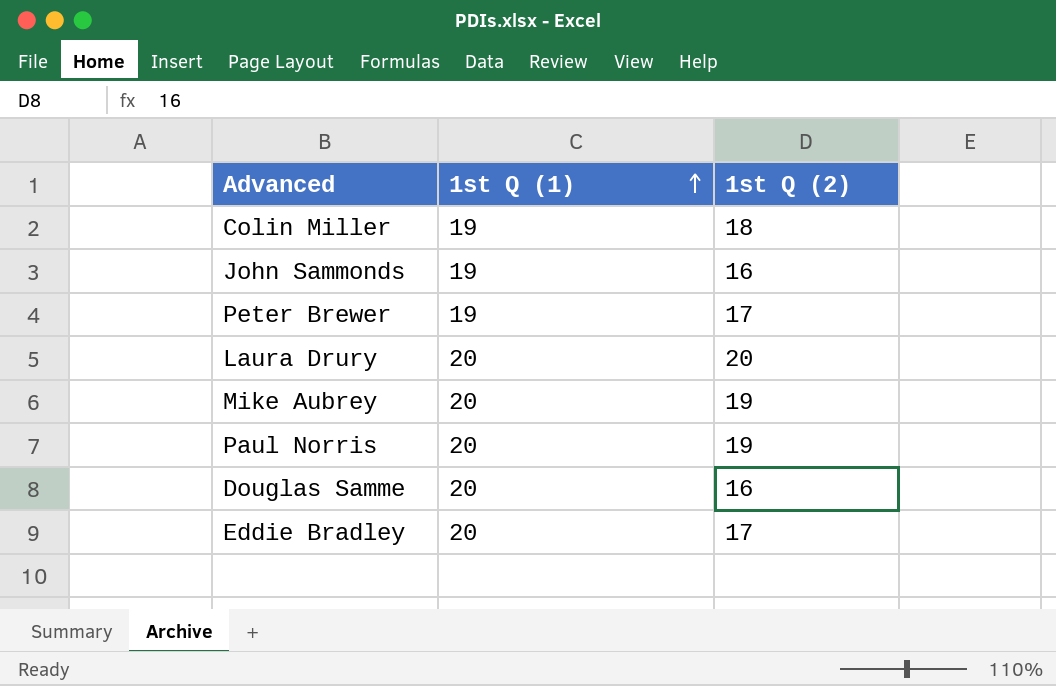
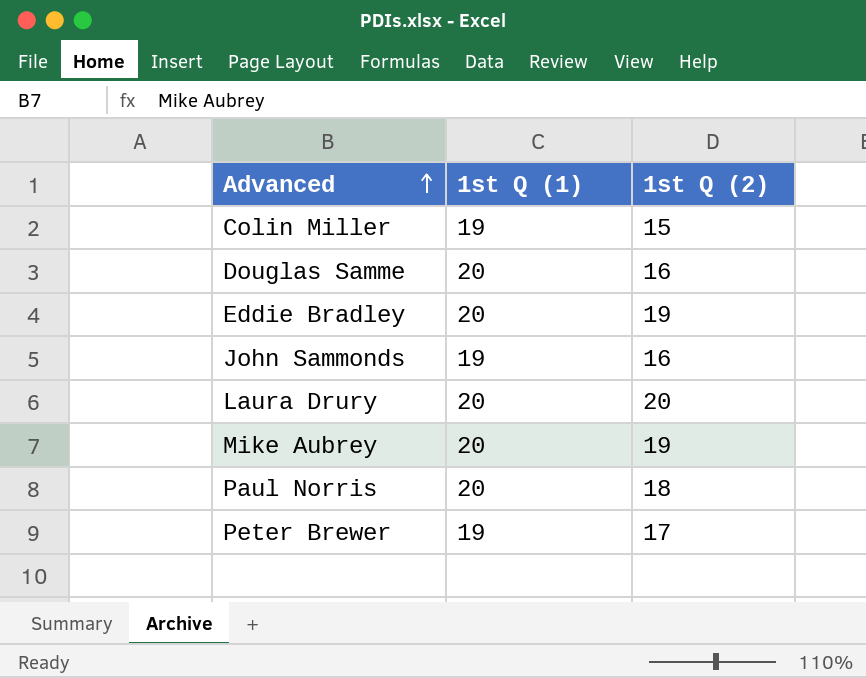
row order: 1st Q (1) ascending -> Advanced ascending
Colin Miller | 1st Q (2): 18 -> 15
Eddie Bradley | 1st Q (2): 17 -> 19
Paul Norris | 1st Q (2): 19 -> 18

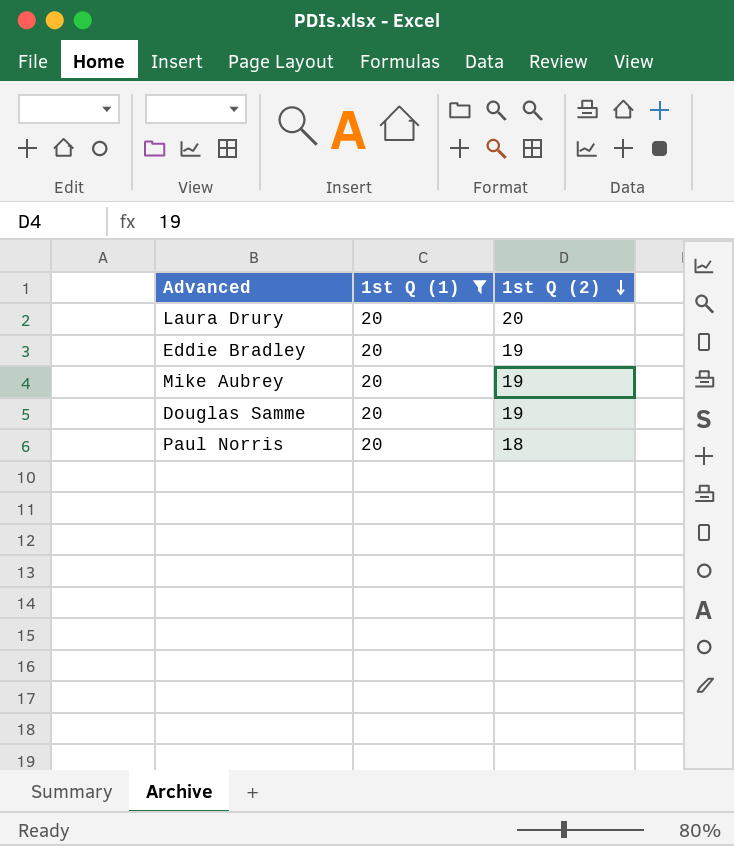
filter: none -> 1st Q (1) = 20
row order: Advanced ascending -> 1st Q (2) descending
Douglas Samme | 1st Q (2): 16 -> 19

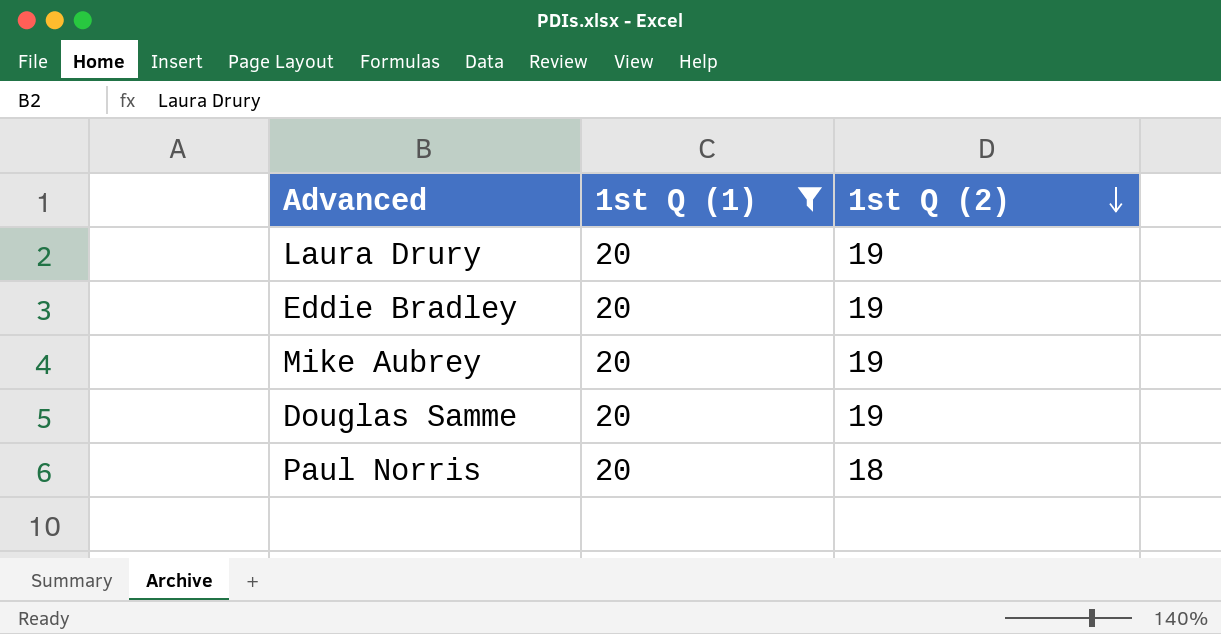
Laura Drury | 1st Q (2): 20 -> 19

